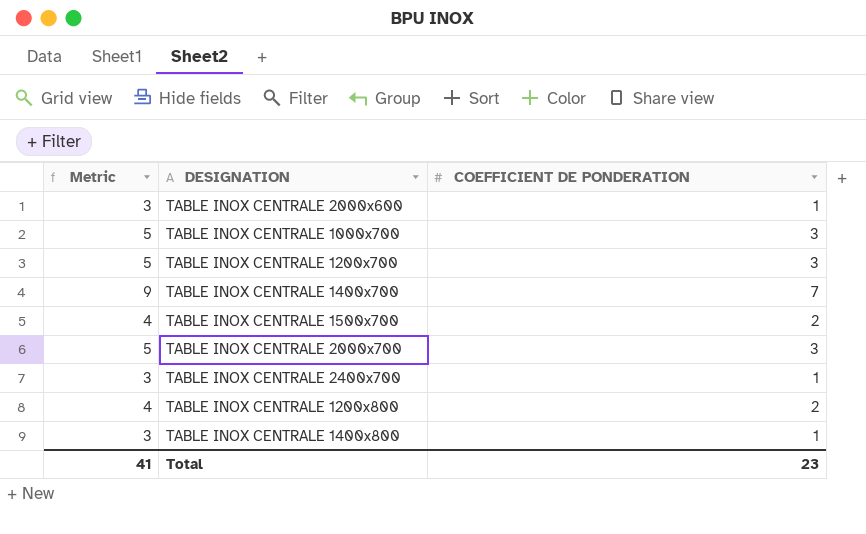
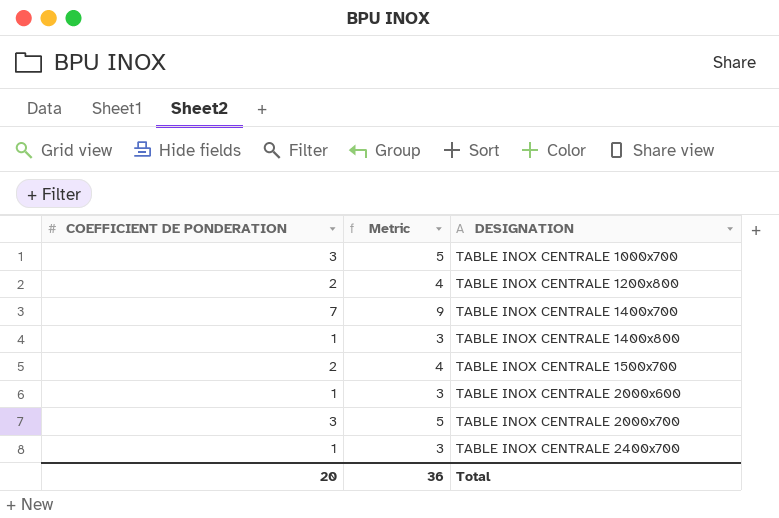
row order: none -> DESIGNATION ascending
column COEFFICIENT DE PONDERATION | position: 3 -> 1
row TABLE INOX CENTRALE 1200x700: 5 | 3 -> none
Total | COEFFICIENT DE PONDERATION: 23 -> 20
Total | Metric: 41 -> 36

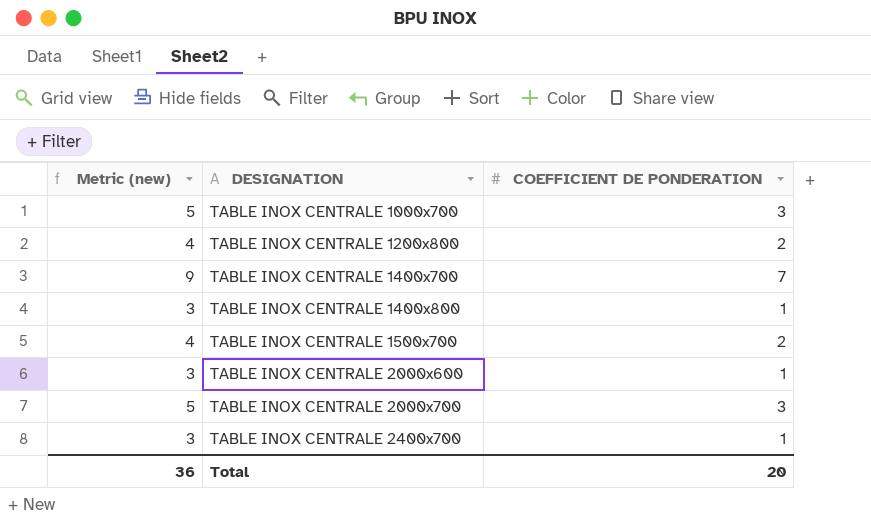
column name: Metric -> Metric (new)
column COEFFICIENT DE PONDERATION | position: 1 -> 3

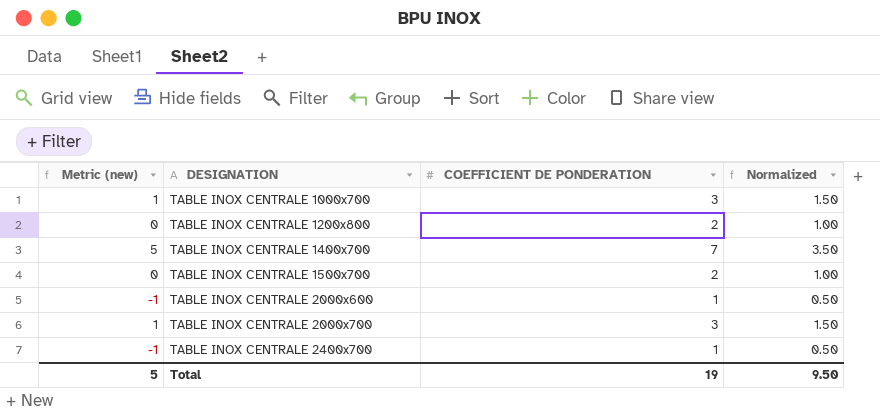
column Metric (new) | formula: [COEFFICIENT DE PONDERATION] + 2 -> [COEFFICIENT DE PONDERATION] - 2
column Normalized | formula: none -> [COEFFICIENT DE PONDERATION] * 0.5
row TABLE INOX CENTRALE 1400x800: 3 | 1 -> none
Total | Metric (new): 36 -> 5
Total | COEFFICIENT DE PONDERATION: 20 -> 19

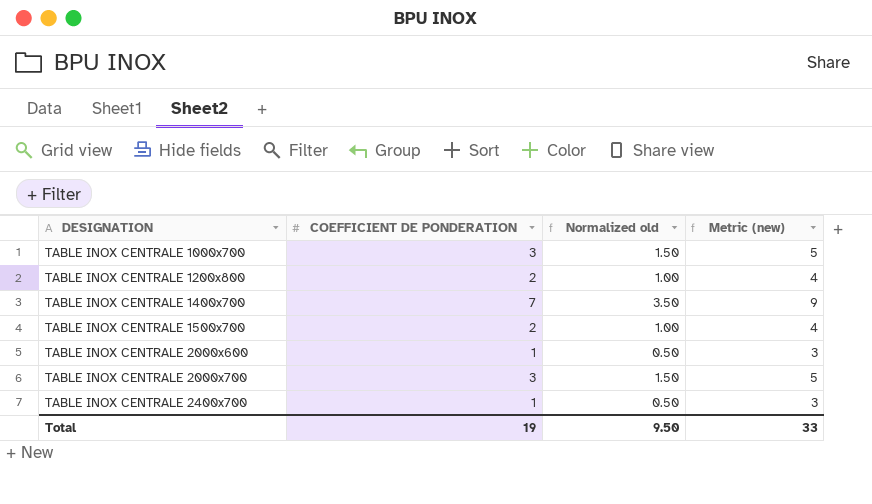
column name: Normalized -> Normalized old
column Metric (new) | formula: [COEFFICIENT DE PONDERATION] - 2 -> [COEFFICIENT DE PONDERATION] + 2
column Metric (new) | position: 1 -> 4
Total | Metric (new): 5 -> 33

